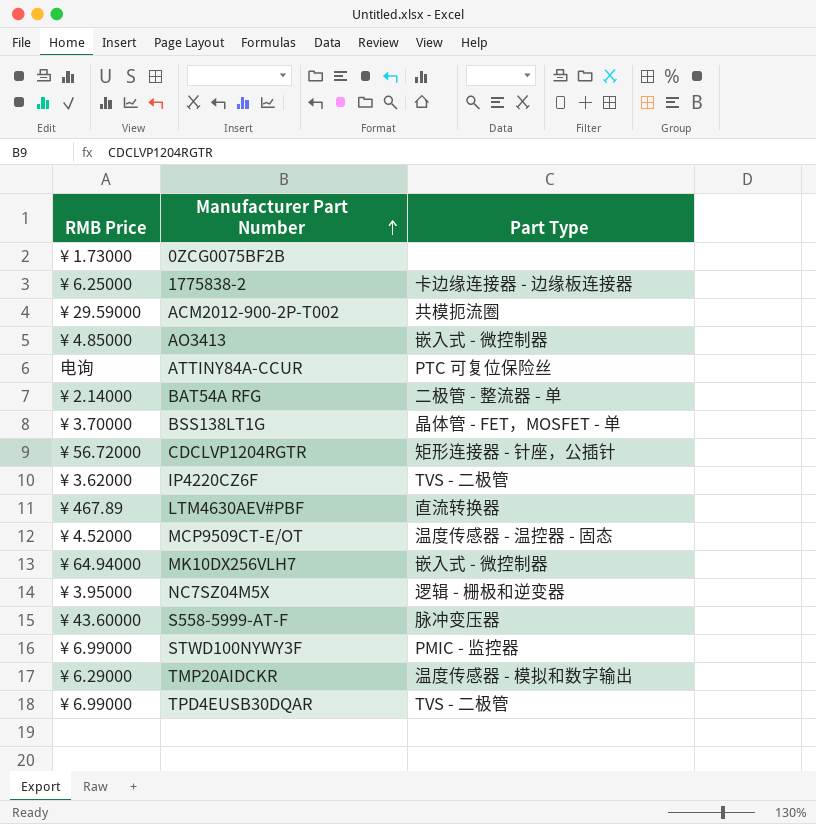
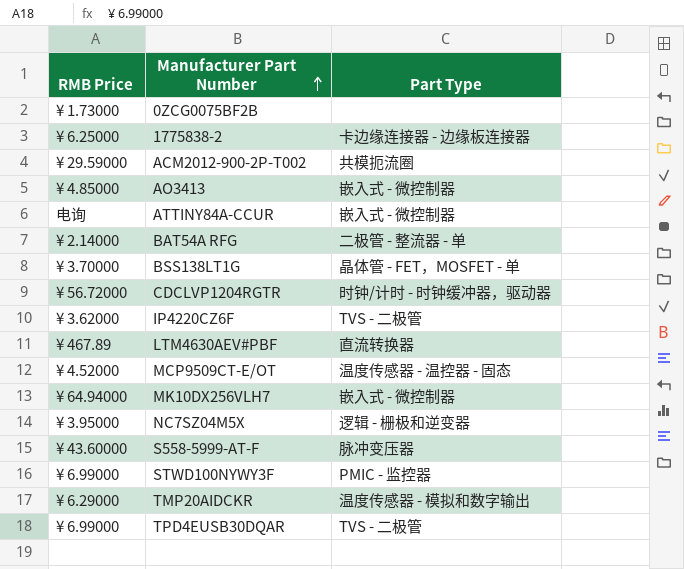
ATTINY84A-CCUR | Part Type: PTC 可复位保险丝 -> 嵌入式 - 微控制器
CDCLVP1204RGTR | Part Type: 矩形连接器 - 针座，公插针 -> 时钟/计时 - 时钟缓冲器，驱动器

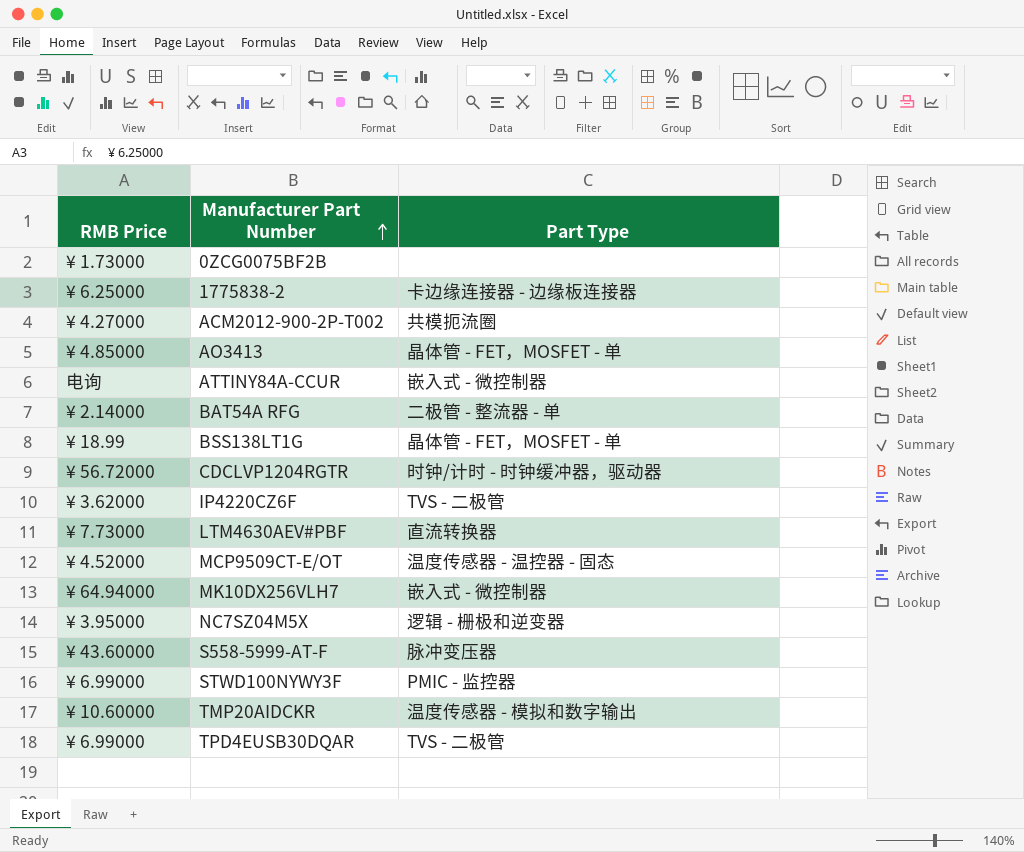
ACM2012-900-2P-T002 | RMB Price: ¥ 29.59000 -> ¥ 4.27000
AO3413 | Part Type: 嵌入式 - 微控制器 -> 晶体管 - FET，MOSFET - 单
BSS138LT1G | RMB Price: ¥ 3.70000 -> ¥ 18.99
LTM4630AEV#PBF | RMB Price: ¥ 467.89 -> ¥ 7.73000
TMP20AIDCKR | RMB Price: ¥ 6.29000 -> ¥ 10.60000

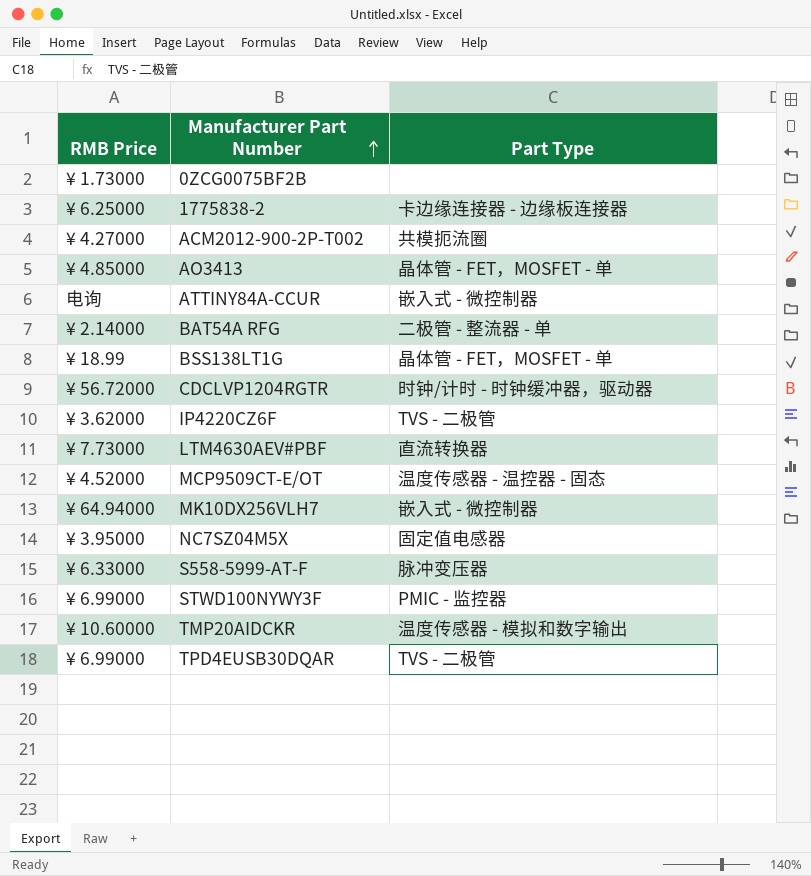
NC7SZ04M5X | Part Type: 逻辑 - 栅极和逆变器 -> 固定值电感器
S558-5999-AT-F | RMB Price: ¥ 43.60000 -> ¥ 6.33000

